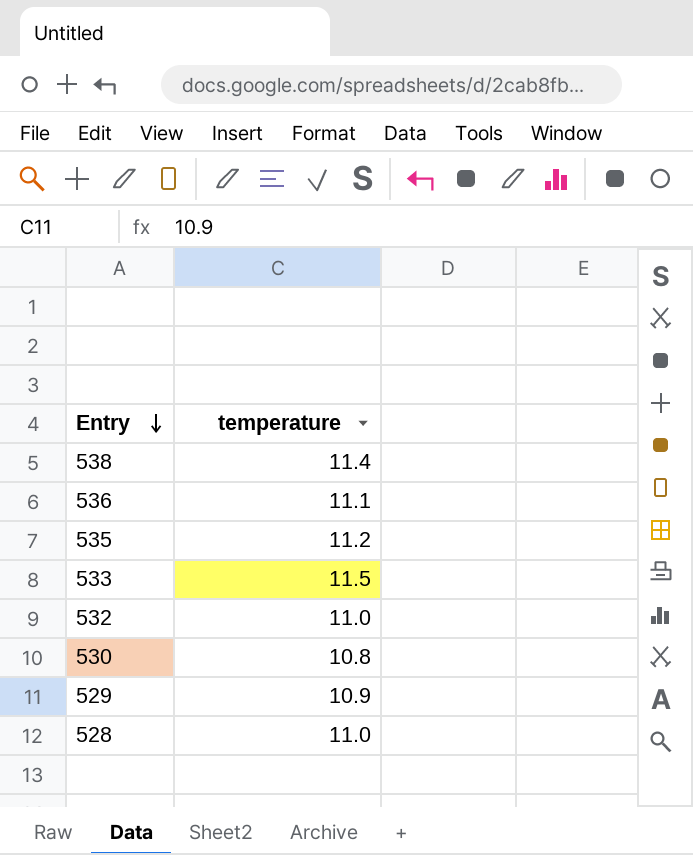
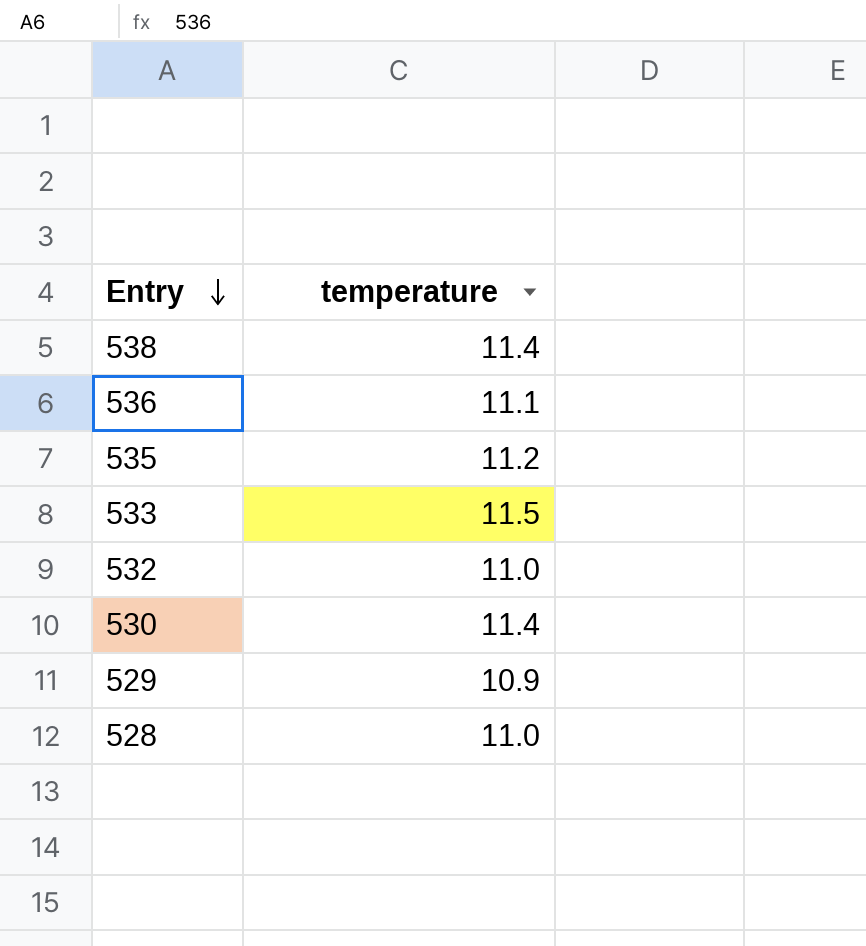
530 | temperature: 10.8 -> 11.4

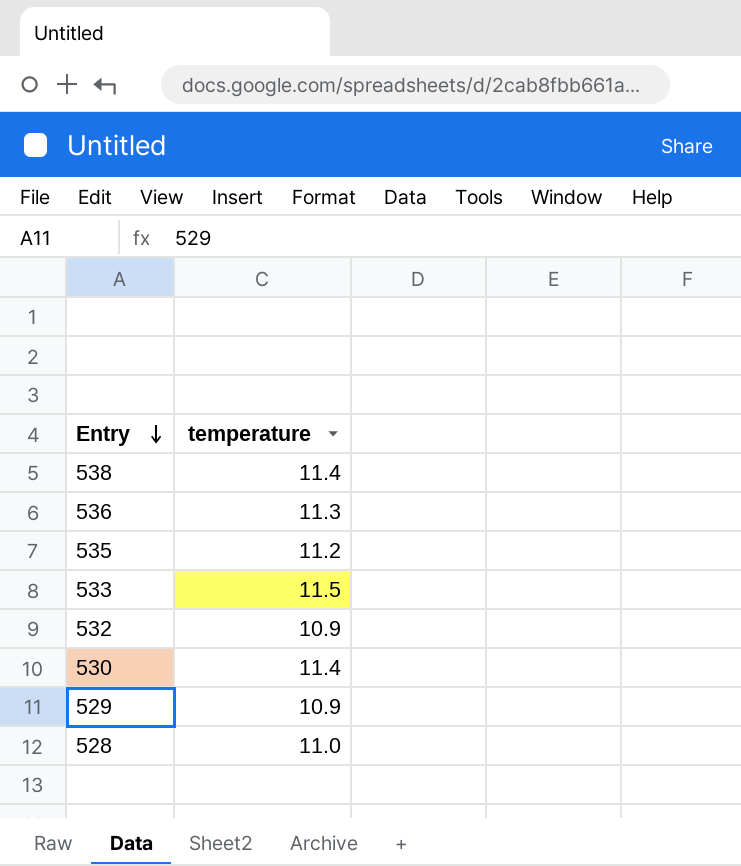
536 | temperature: 11.1 -> 11.3
532 | temperature: 11.0 -> 10.9

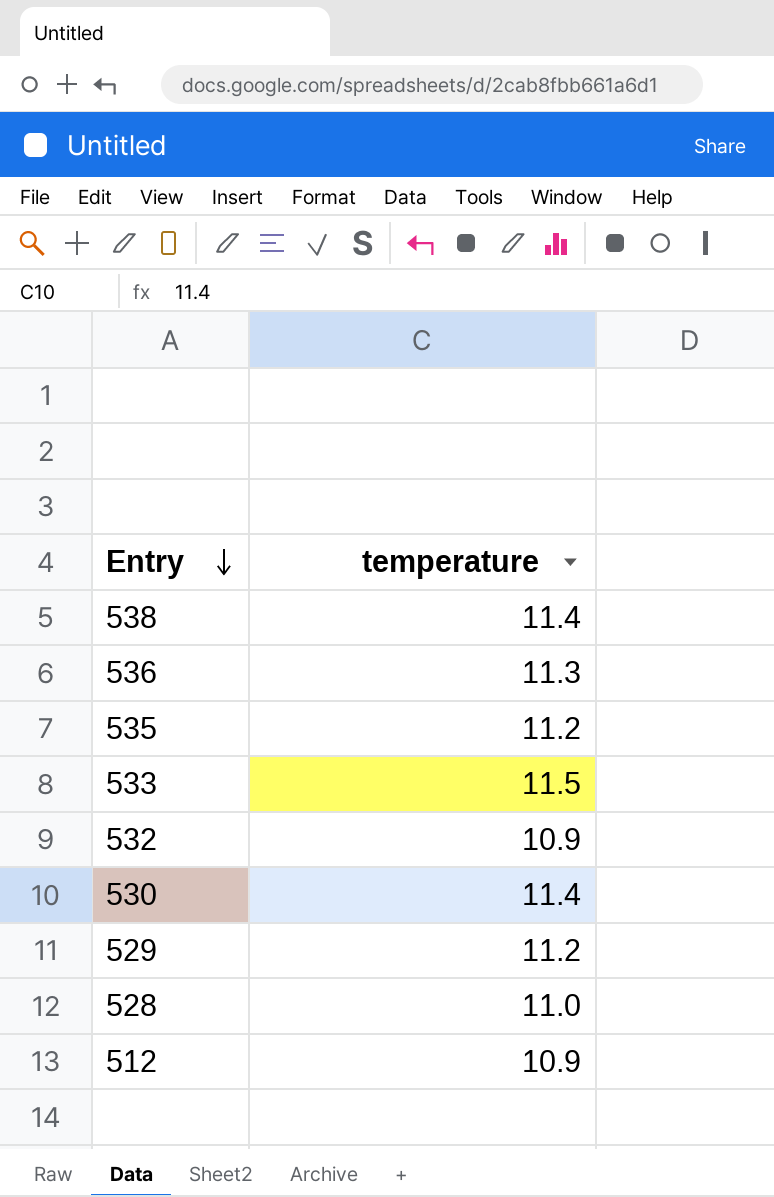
529 | temperature: 10.9 -> 11.2
row 512: none -> 10.9

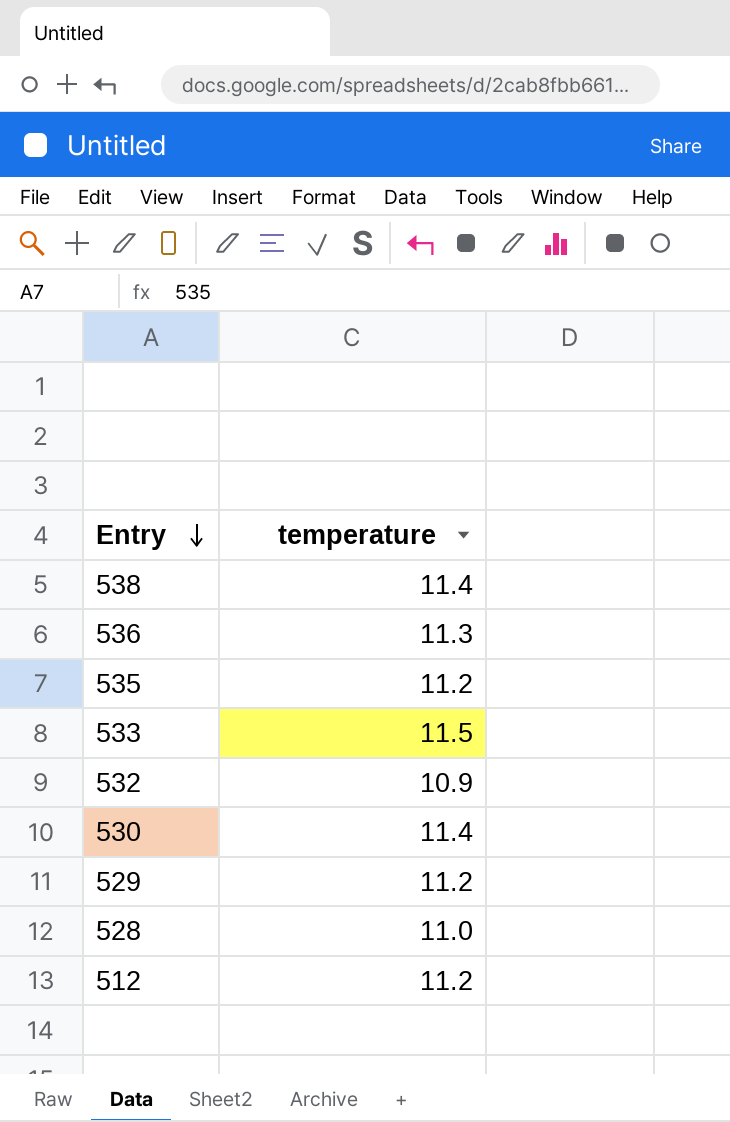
512 | temperature: 10.9 -> 11.2

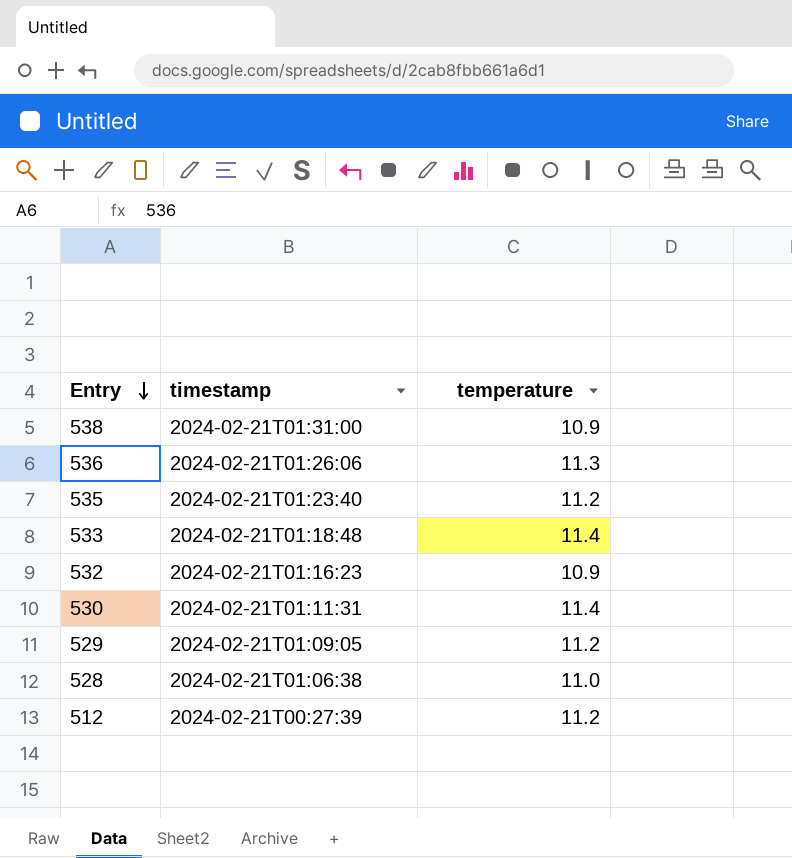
column timestamp | position: none -> 2
538 | temperature: 11.4 -> 10.9
533 | temperature: 11.5 -> 11.4

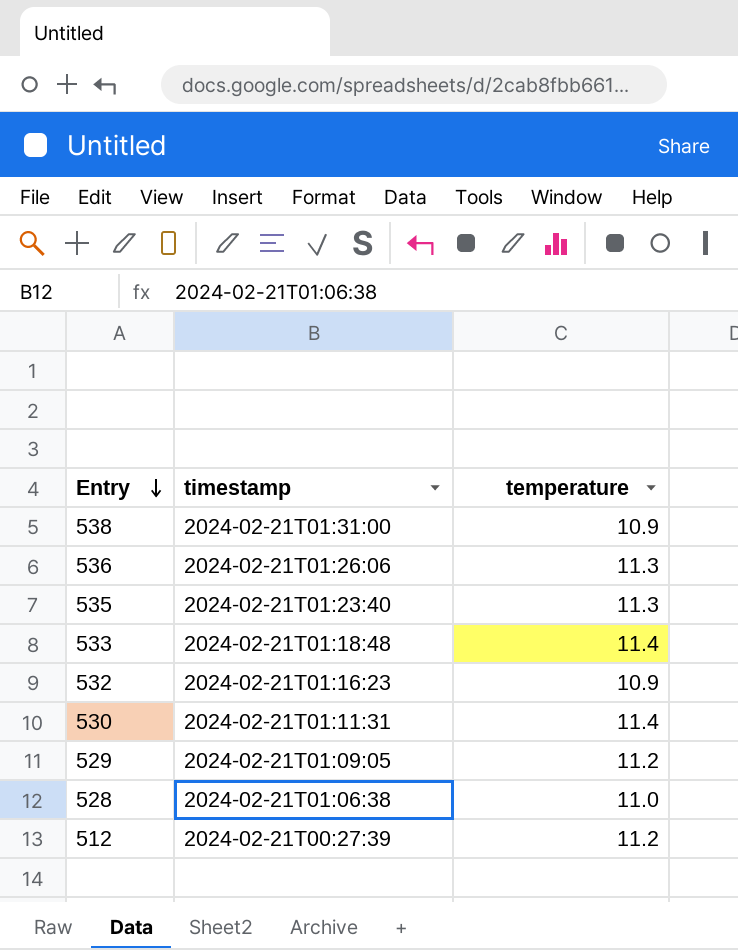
535 | temperature: 11.2 -> 11.3

